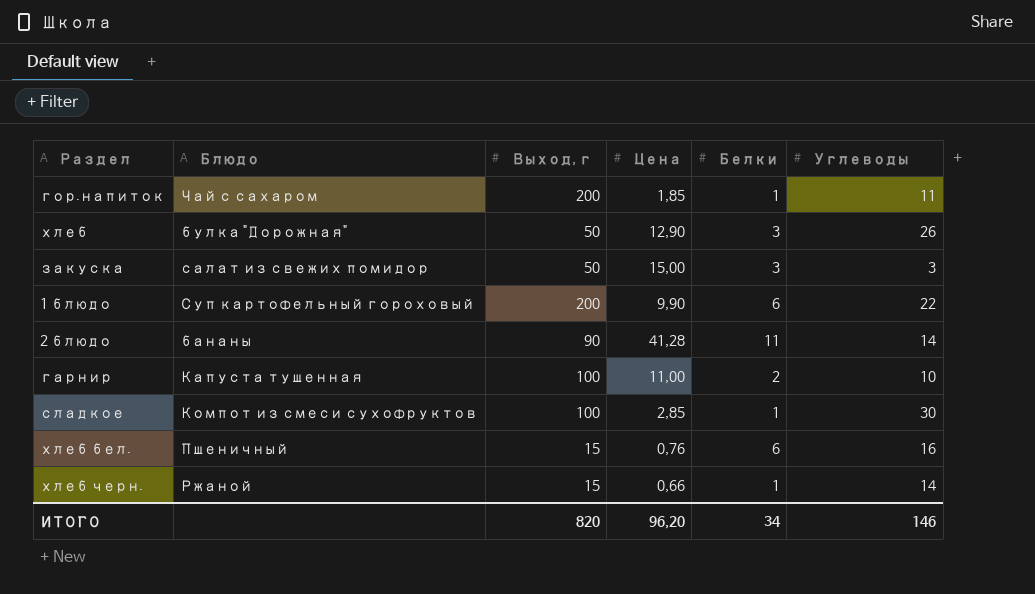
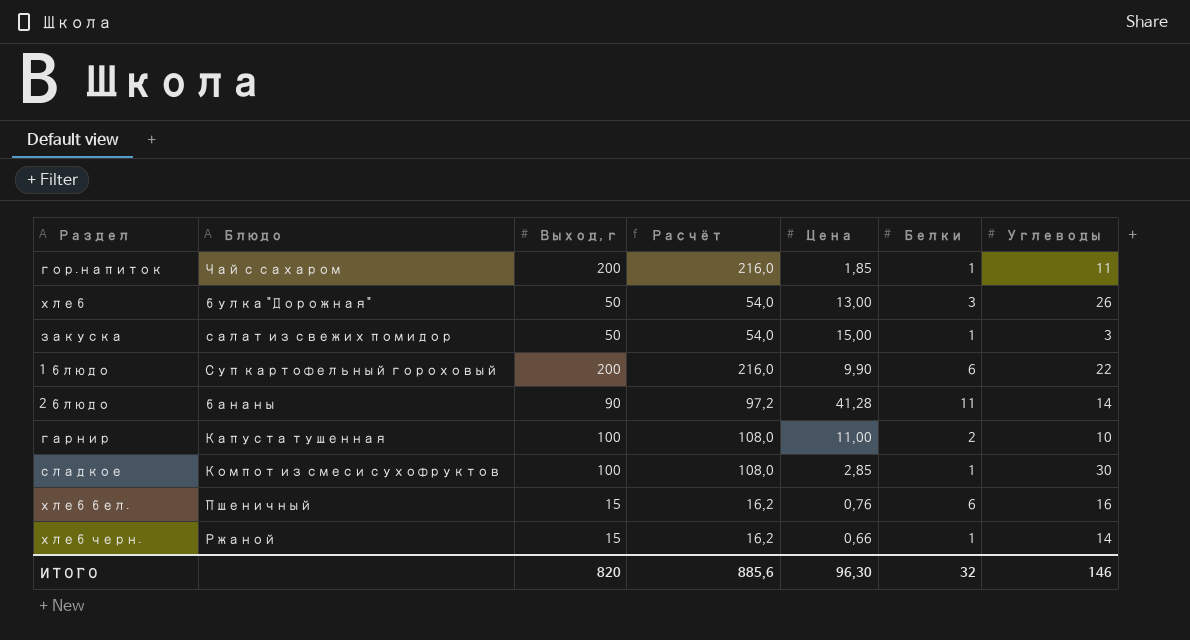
column Расчёт | formula: none -> [Выход, г] * 1,08
хлеб | Цена: 12,90 -> 13,00
закуска | Белки: 3 -> 1
ИТОГО | Цена: 96,20 -> 96,30
ИТОГО | Белки: 34 -> 32

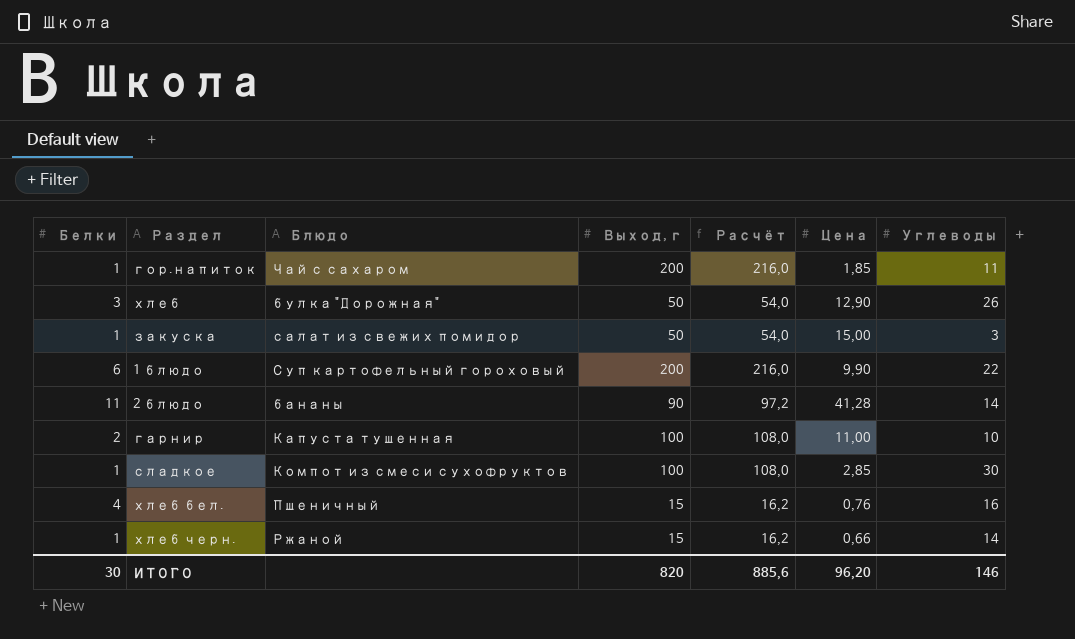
column Белки | position: 6 -> 1
хлеб | Цена: 13,00 -> 12,90
хлеб бел. | Белки: 6 -> 4
ИТОГО | Белки: 32 -> 30
ИТОГО | Цена: 96,30 -> 96,20

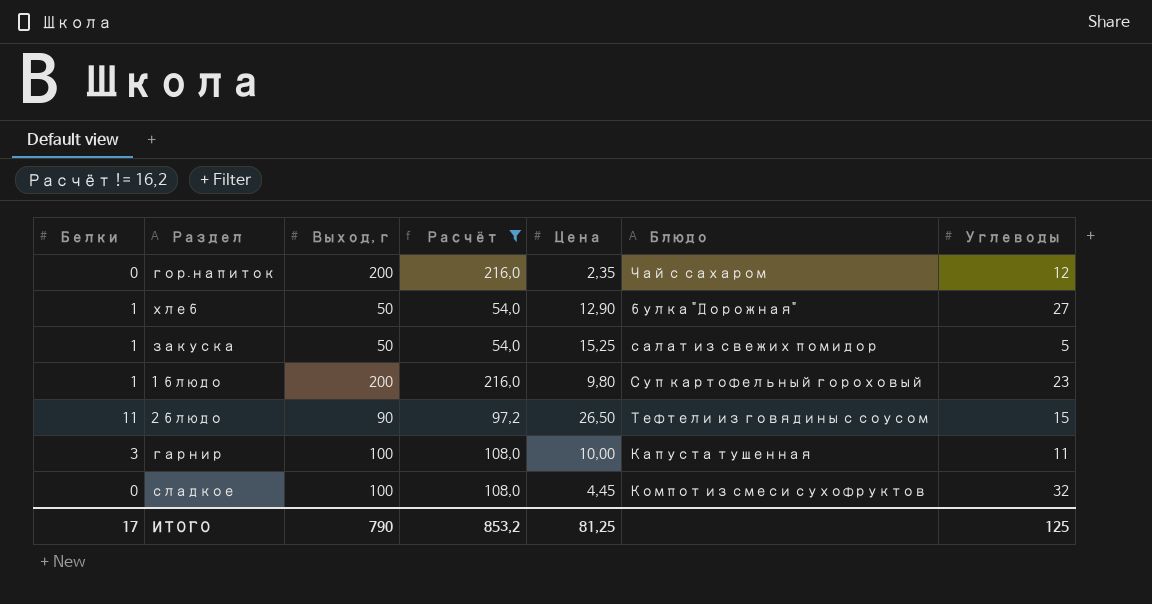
filter: none -> Расчёт != 16,2
column Блюдо | position: 3 -> 6
гор.напиток | Белки: 1 -> 0
гор.напиток | Цена: 1,85 -> 2,35
гор.напиток | Углеводы: 11 -> 12
хлеб | Белки: 3 -> 1
хлеб | Углеводы: 26 -> 27
закуска | Цена: 15,00 -> 15,25
закуска | Углеводы: 3 -> 5
1 блюдо | Белки: 6 -> 1
1 блюдо | Цена: 9,90 -> 9,80
1 блюдо | Углеводы: 22 -> 23
2 блюдо | Цена: 41,28 -> 26,50
2 блюдо | Блюдо: бананы -> Тефтели из говядины с соусом
2 блюдо | Углеводы: 14 -> 15
гарнир | Белки: 2 -> 3
гарнир | Цена: 11,00 -> 10,00
гарнир | Углеводы: 10 -> 11
сладкое | Белки: 1 -> 0
сладкое | Цена: 2,85 -> 4,45
сладкое | Углеводы: 30 -> 32
ИТОГО | Белки: 30 -> 17
ИТОГО | Выход, г: 820 -> 790
ИТОГО | Расчёт: 885,6 -> 853,2
ИТОГО | Цена: 96,20 -> 81,25
ИТОГО | Углеводы: 146 -> 125

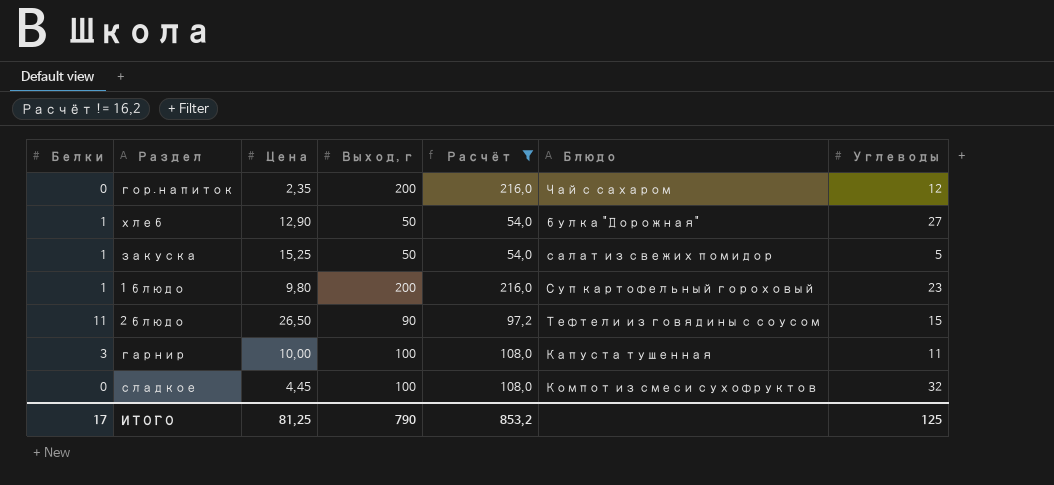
column Цена | position: 5 -> 3

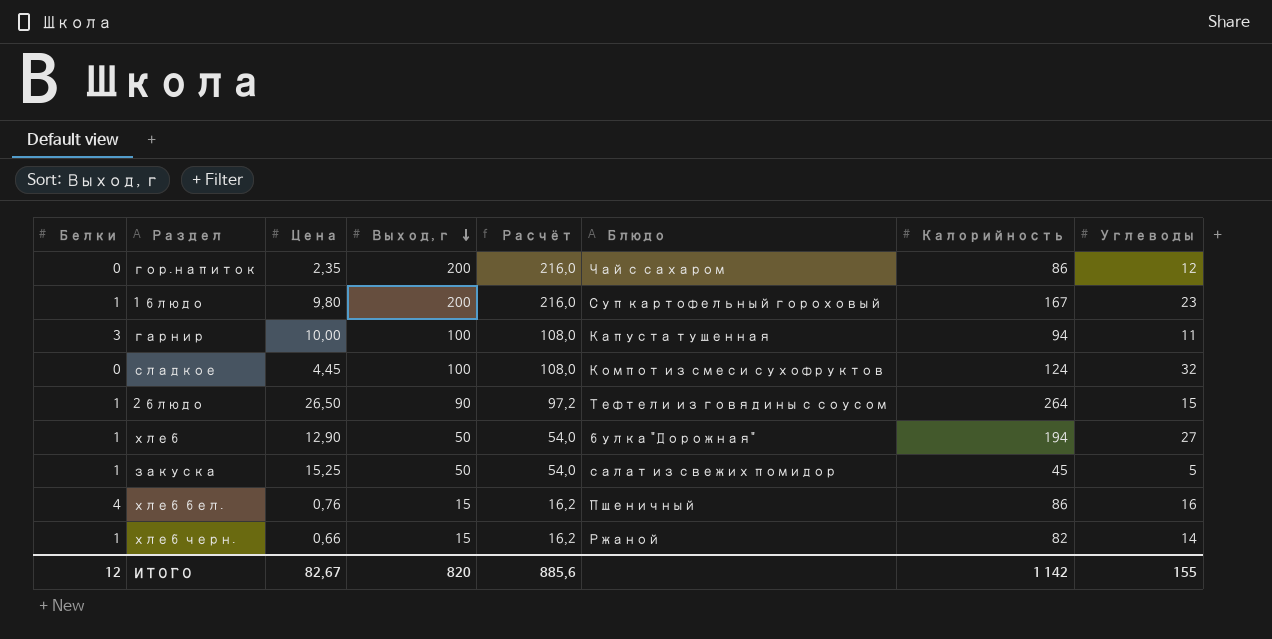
filter: Расчёт != 16,2 -> none
row order: none -> Выход, г descending
column Калорийность | position: none -> 7
2 блюдо | Белки: 11 -> 1
ИТОГО | Белки: 17 -> 12
ИТОГО | Цена: 81,25 -> 82,67
ИТОГО | Выход, г: 790 -> 820
ИТОГО | Расчёт: 853,2 -> 885,6
ИТОГО | Углеводы: 125 -> 155

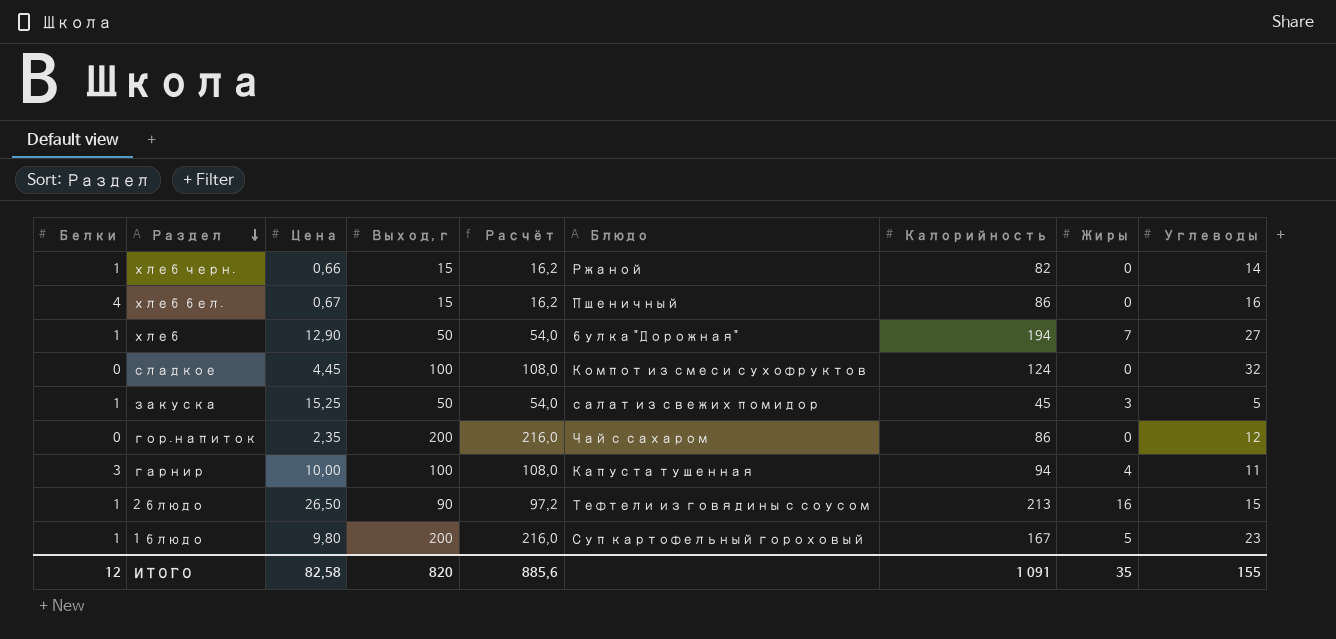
row order: Выход, г descending -> Раздел descending
column Жиры | position: none -> 8
хлеб бел. | Цена: 0,76 -> 0,67
2 блюдо | Калорийность: 264 -> 213
ИТОГО | Цена: 82,67 -> 82,58
ИТОГО | Калорийность: 1 142 -> 1 091

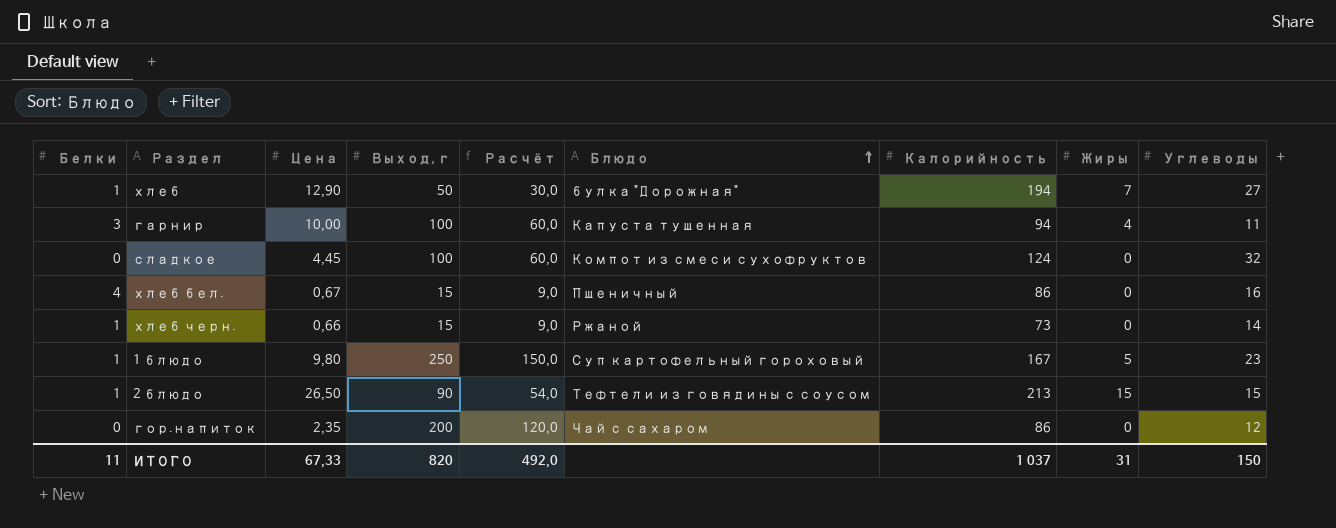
row order: Раздел descending -> Блюдо ascending
column Расчёт | formula: [Выход, г] * 1,08 -> [Выход, г] * 0,6
row закуска: 1 | 15,25 | 50 | 54,0 | салат из свежих помидор | 45 | 3 | 5 -> none
хлеб черн. | Калорийность: 82 -> 73
1 блюдо | Выход, г: 200 -> 250
2 блюдо | Жиры: 16 -> 15
ИТОГО | Белки: 12 -> 11
ИТОГО | Цена: 82,58 -> 67,33
ИТОГО | Расчёт: 885,6 -> 492,0
ИТОГО | Калорийность: 1 091 -> 1 037
ИТОГО | Жиры: 35 -> 31
ИТОГО | Углеводы: 155 -> 150

